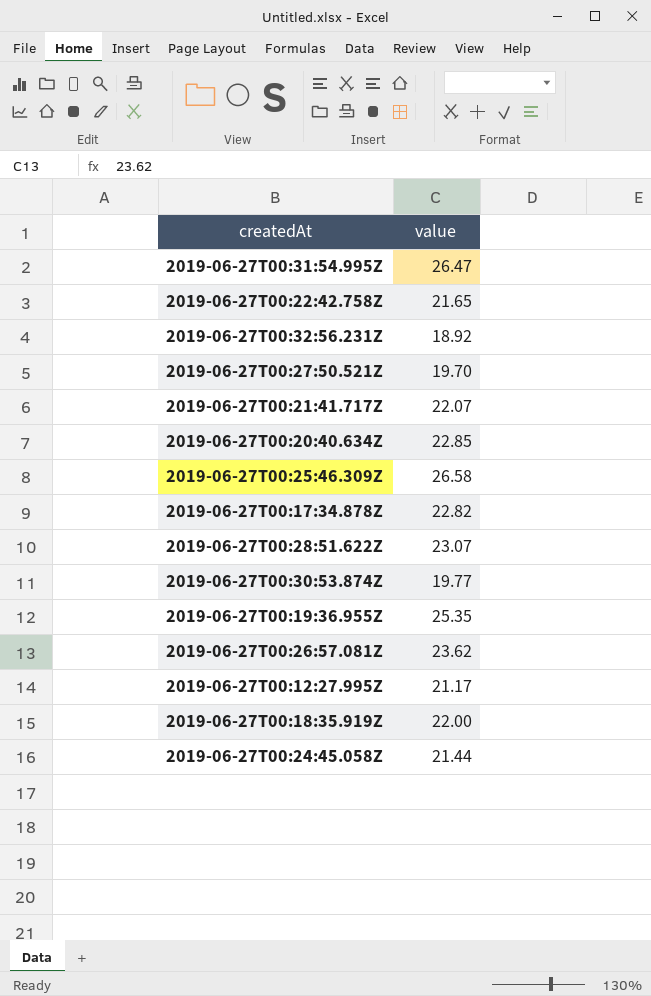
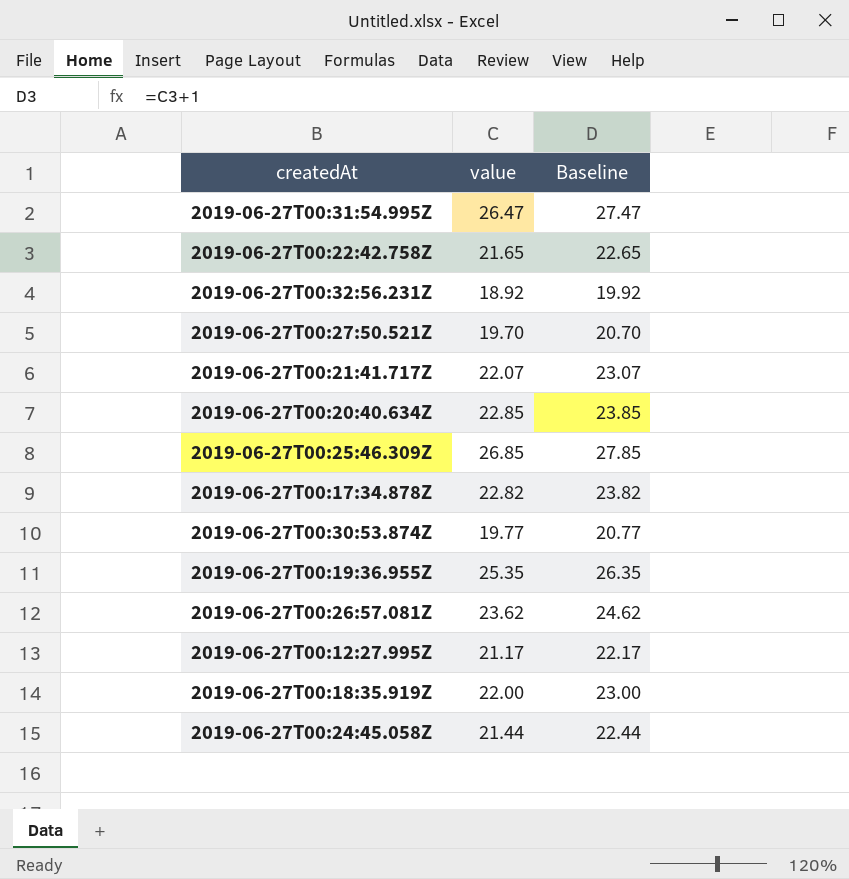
column Baseline | formula: none -> [value] + 1
row 2019-06-27T00:28:51.622Z: 23.07 -> none
2019-06-27T00:25:46.309Z | value: 26.58 -> 26.85

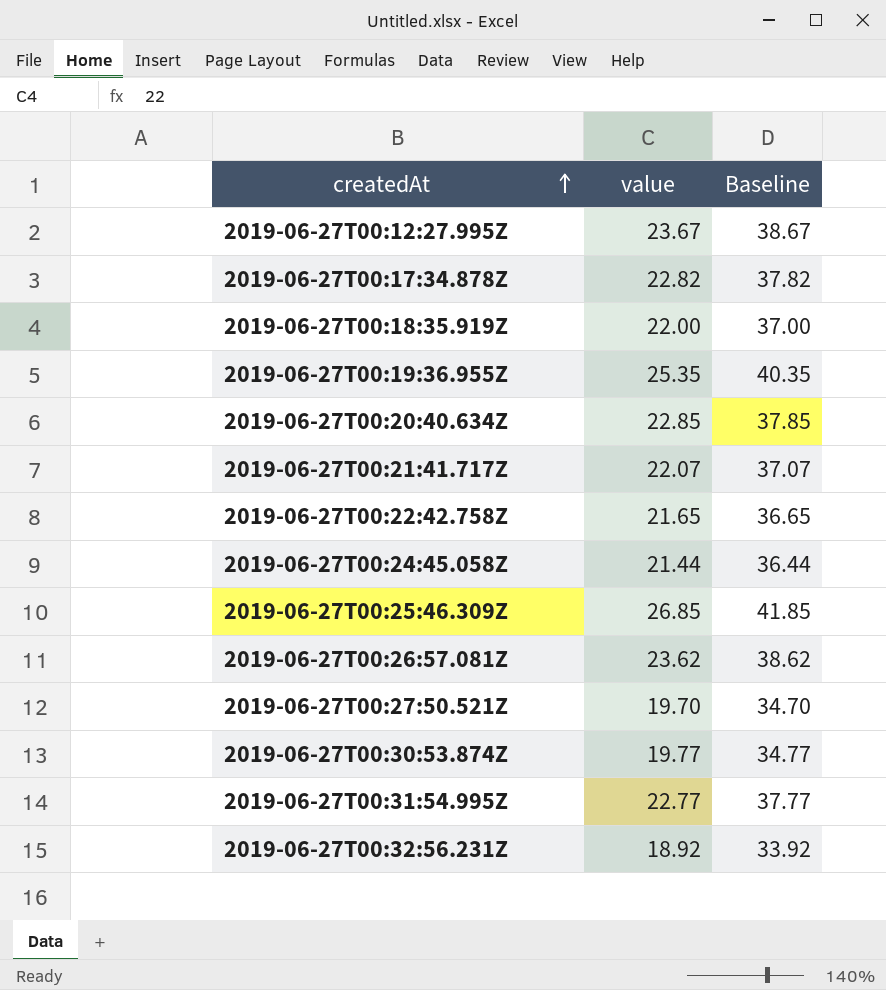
row order: none -> createdAt ascending
column Baseline | formula: [value] + 1 -> [value] + 15
2019-06-27T00:12:27.995Z | value: 21.17 -> 23.67
2019-06-27T00:31:54.995Z | value: 26.47 -> 22.77

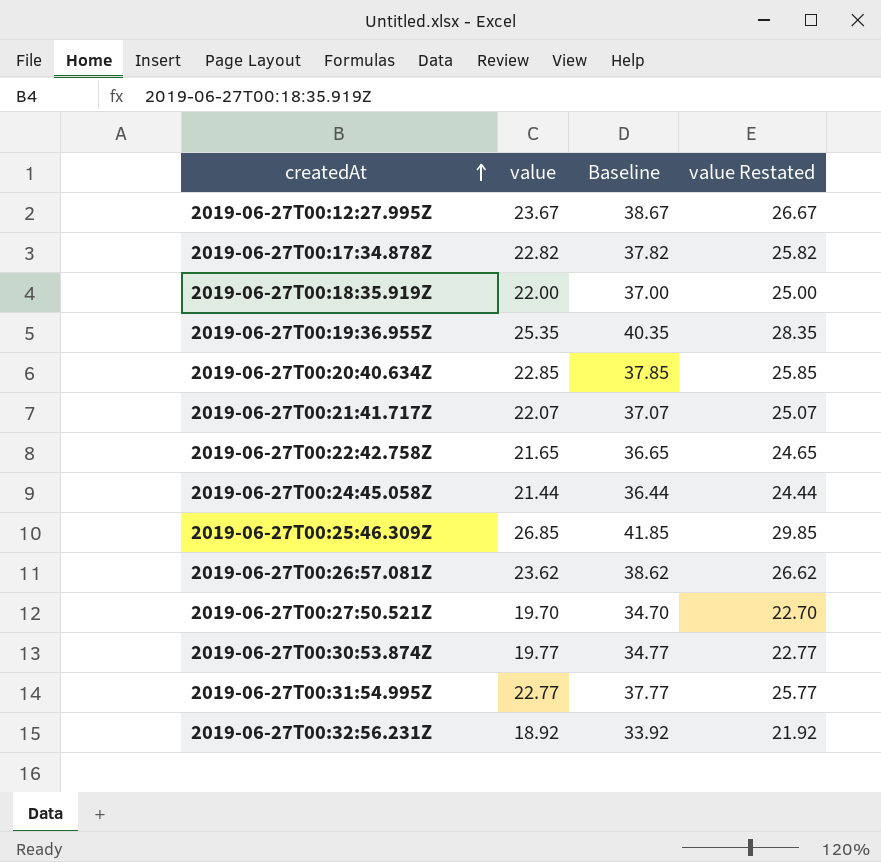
column value Restated | formula: none -> [value] + 3

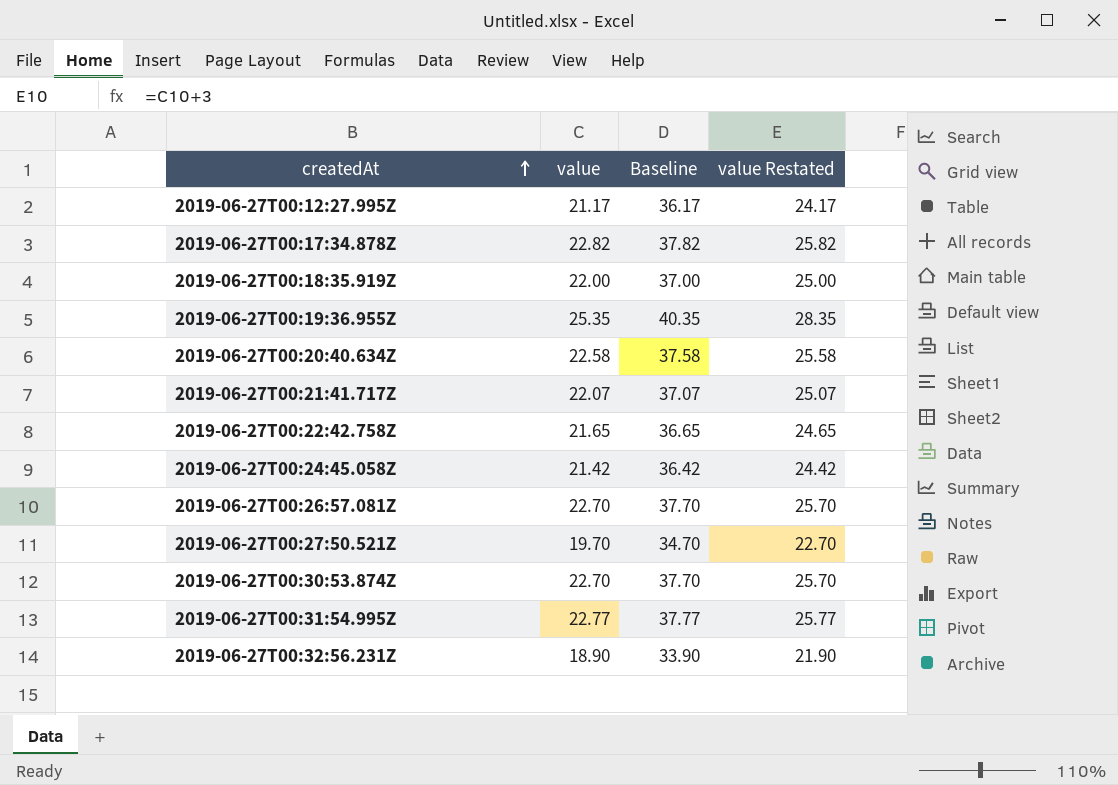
row 2019-06-27T00:25:46.309Z: 26.85 | 41.85 | 29.85 -> none
2019-06-27T00:12:27.995Z | value: 23.67 -> 21.17
2019-06-27T00:12:27.995Z | Baseline: 38.67 -> 36.17
2019-06-27T00:12:27.995Z | value Restated: 26.67 -> 24.17
2019-06-27T00:20:40.634Z | value: 22.85 -> 22.58
2019-06-27T00:20:40.634Z | Baseline: 37.85 -> 37.58
2019-06-27T00:20:40.634Z | value Restated: 25.85 -> 25.58
2019-06-27T00:24:45.058Z | value: 21.44 -> 21.42
2019-06-27T00:24:45.058Z | Baseline: 36.44 -> 36.42
2019-06-27T00:24:45.058Z | value Restated: 24.44 -> 24.42
2019-06-27T00:26:57.081Z | value: 23.62 -> 22.70
2019-06-27T00:26:57.081Z | Baseline: 38.62 -> 37.70
2019-06-27T00:26:57.081Z | value Restated: 26.62 -> 25.70
2019-06-27T00:30:53.874Z | value: 19.77 -> 22.70
2019-06-27T00:30:53.874Z | Baseline: 34.77 -> 37.70
2019-06-27T00:30:53.874Z | value Restated: 22.77 -> 25.70
2019-06-27T00:32:56.231Z | value: 18.92 -> 18.90
2019-06-27T00:32:56.231Z | Baseline: 33.92 -> 33.90
2019-06-27T00:32:56.231Z | value Restated: 21.92 -> 21.90

